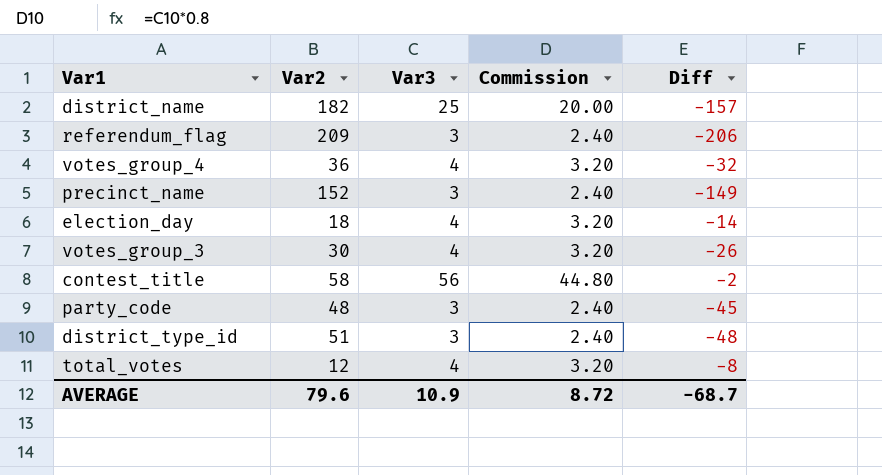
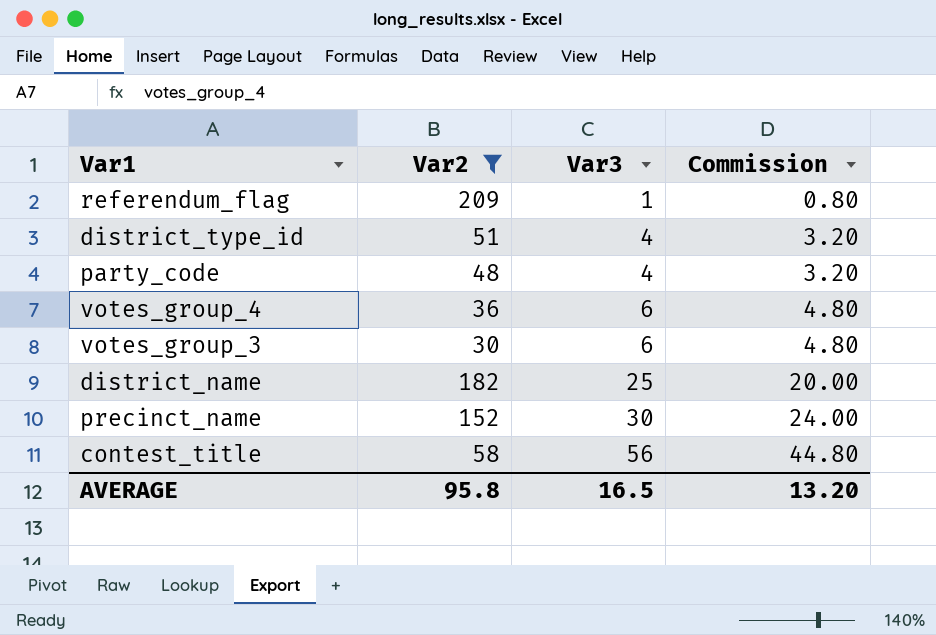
filter: none -> Var2 >= 30
row order: none -> Var3 ascending
column Diff | formula: [Var3] - [Var2] -> none
referendum_flag | Var3: 3 -> 1
referendum_flag | Commission: 2.40 -> 0.80
district_type_id | Var3: 3 -> 4
district_type_id | Commission: 2.40 -> 3.20
party_code | Var3: 3 -> 4
party_code | Commission: 2.40 -> 3.20
votes_group_4 | Var3: 4 -> 6
votes_group_4 | Commission: 3.20 -> 4.80
votes_group_3 | Var3: 4 -> 6
votes_group_3 | Commission: 3.20 -> 4.80
precinct_name | Var3: 3 -> 30
precinct_name | Commission: 2.40 -> 24.00
AVERAGE | Var2: 79.6 -> 95.8
AVERAGE | Var3: 10.9 -> 16.5
AVERAGE | Commission: 8.72 -> 13.20

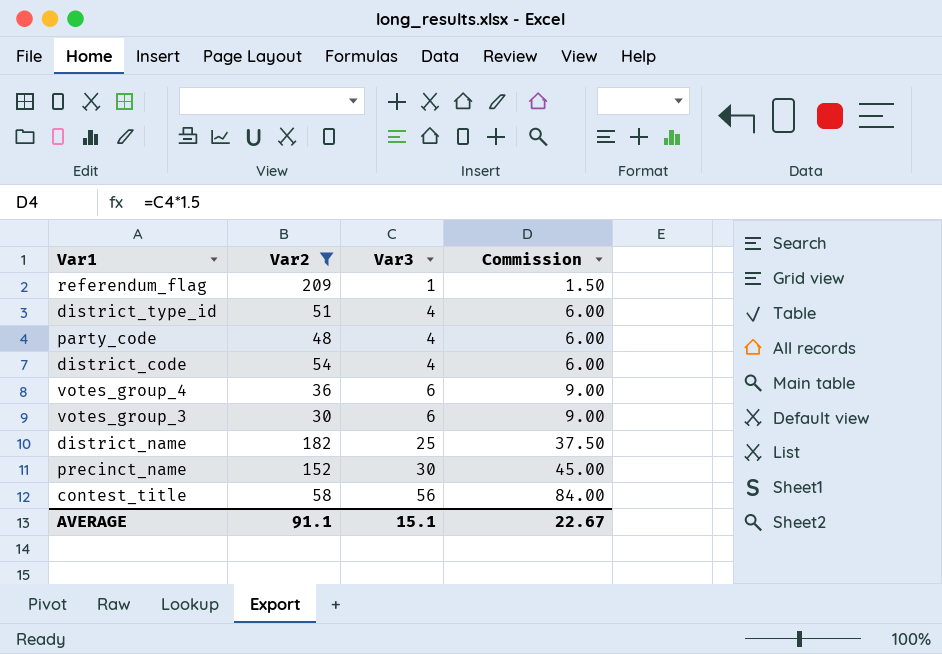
column Commission | formula: [Var3] * 0.8 -> [Var3] * 1.5
row district_code: none -> 54 | 4 | 6.00
AVERAGE | Var2: 95.8 -> 91.1
AVERAGE | Var3: 16.5 -> 15.1
AVERAGE | Commission: 13.20 -> 22.67

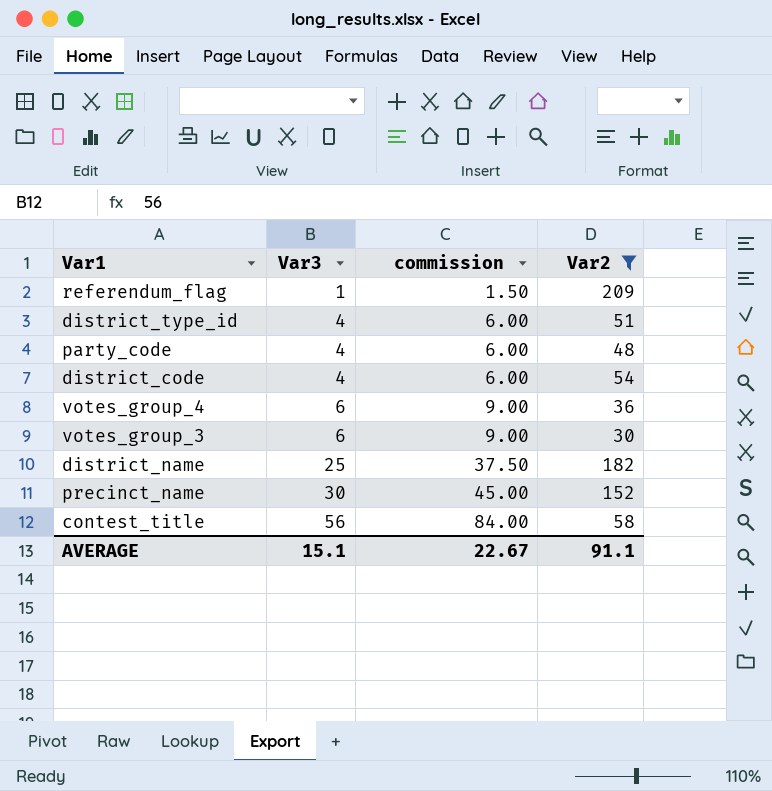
column name: Commission -> commission
column Var2 | position: 2 -> 4

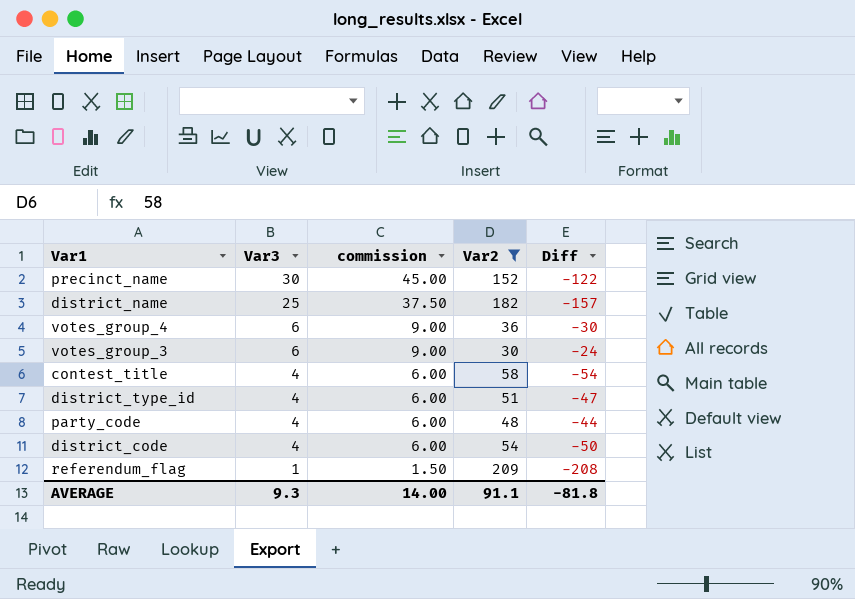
row order: Var3 ascending -> Var3 descending
column Diff | formula: none -> [Var3] - [Var2]
contest_title | Var3: 56 -> 4
contest_title | commission: 84.00 -> 6.00
AVERAGE | Var3: 15.1 -> 9.3
AVERAGE | commission: 22.67 -> 14.00

